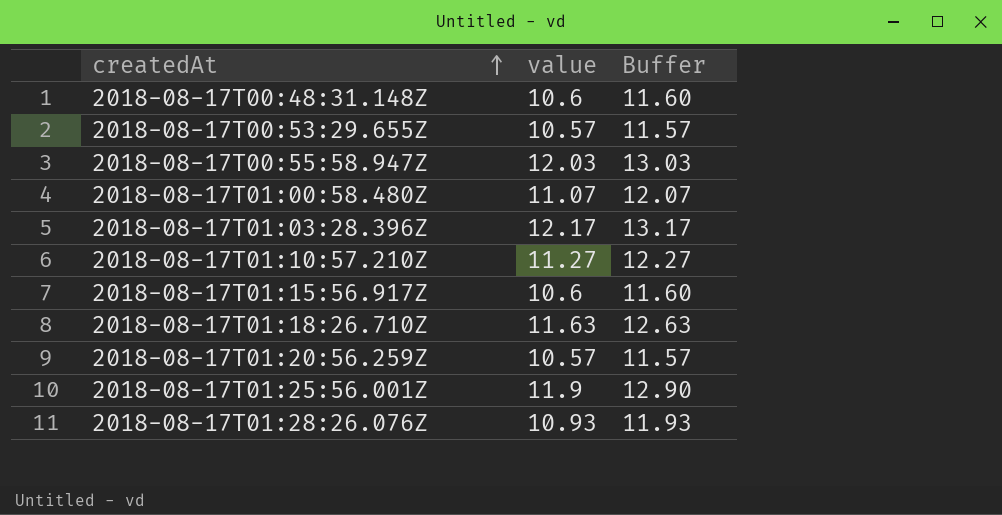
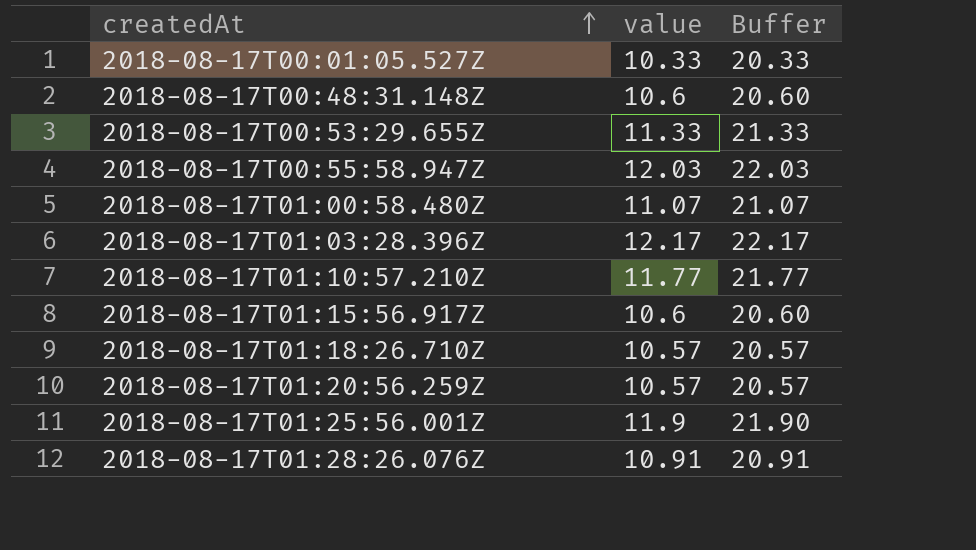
column Buffer | formula: [value] + 1 -> [value] + 10
row 2018-08-17T00:01:05.527Z: none -> 10.33 | 20.33
2018-08-17T00:53:29.655Z | value: 10.57 -> 11.33
2018-08-17T01:10:57.210Z | value: 11.27 -> 11.77
2018-08-17T01:18:26.710Z | value: 11.63 -> 10.57
2018-08-17T01:28:26.076Z | value: 10.93 -> 10.91

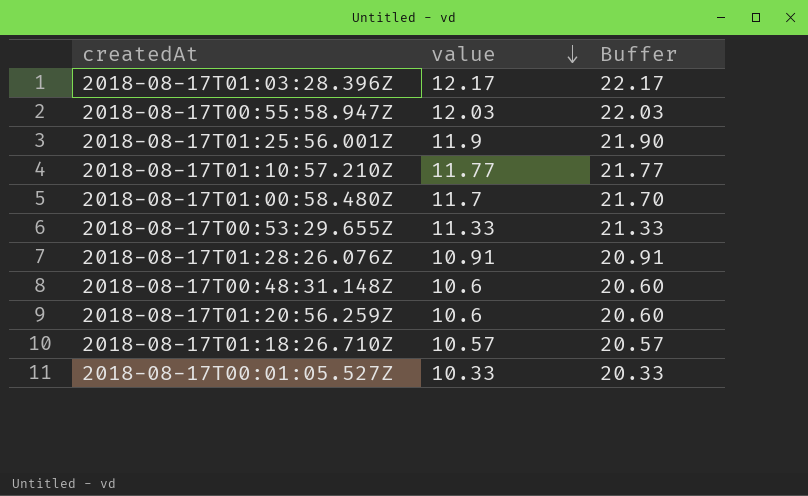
row order: createdAt ascending -> value descending
row 2018-08-17T01:15:56.917Z: 10.6 | 20.60 -> none
2018-08-17T01:00:58.480Z | value: 11.07 -> 11.7
2018-08-17T01:00:58.480Z | Buffer: 21.07 -> 21.70
2018-08-17T01:20:56.259Z | value: 10.57 -> 10.6
2018-08-17T01:20:56.259Z | Buffer: 20.57 -> 20.60

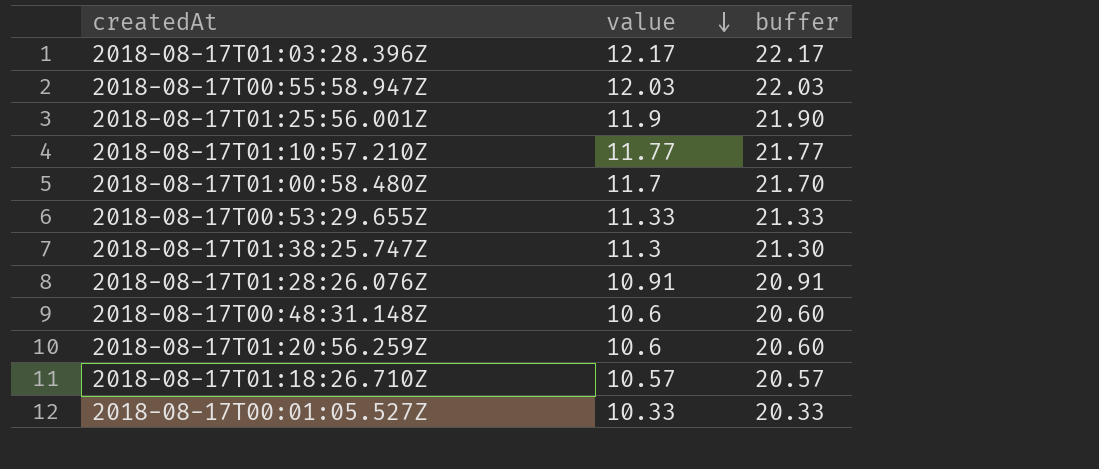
column name: Buffer -> buffer
row 2018-08-17T01:38:25.747Z: none -> 11.3 | 21.30

